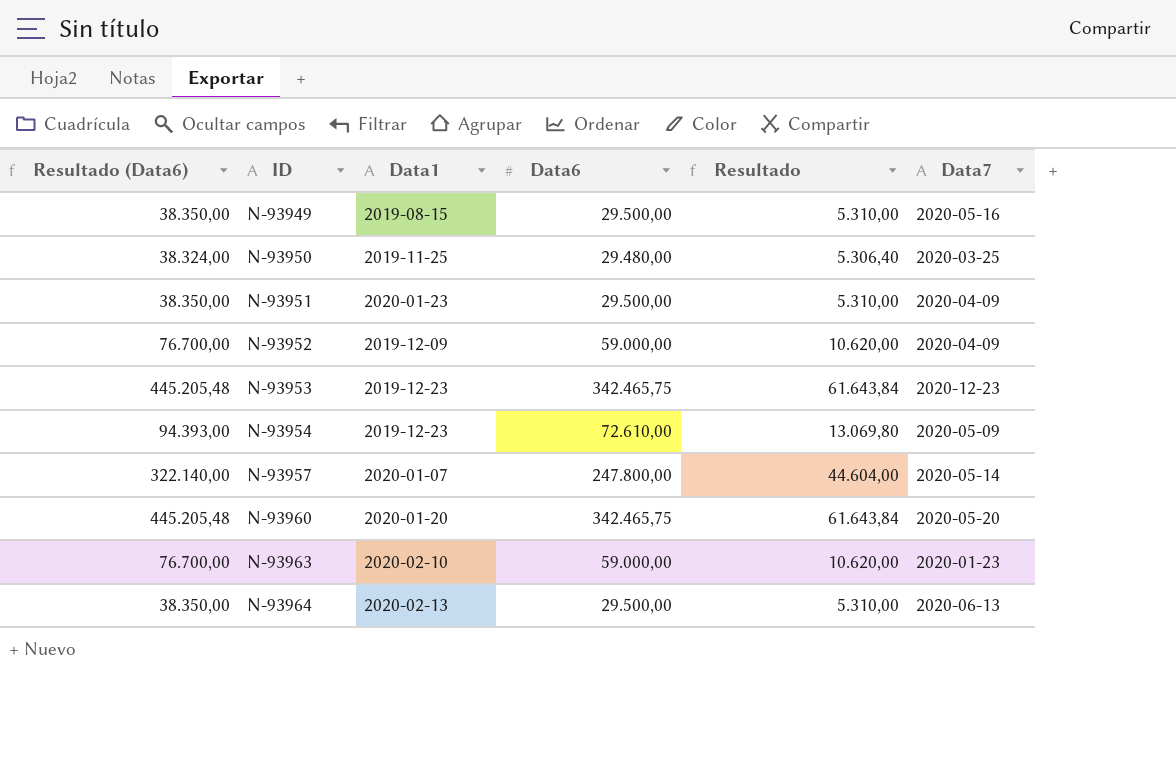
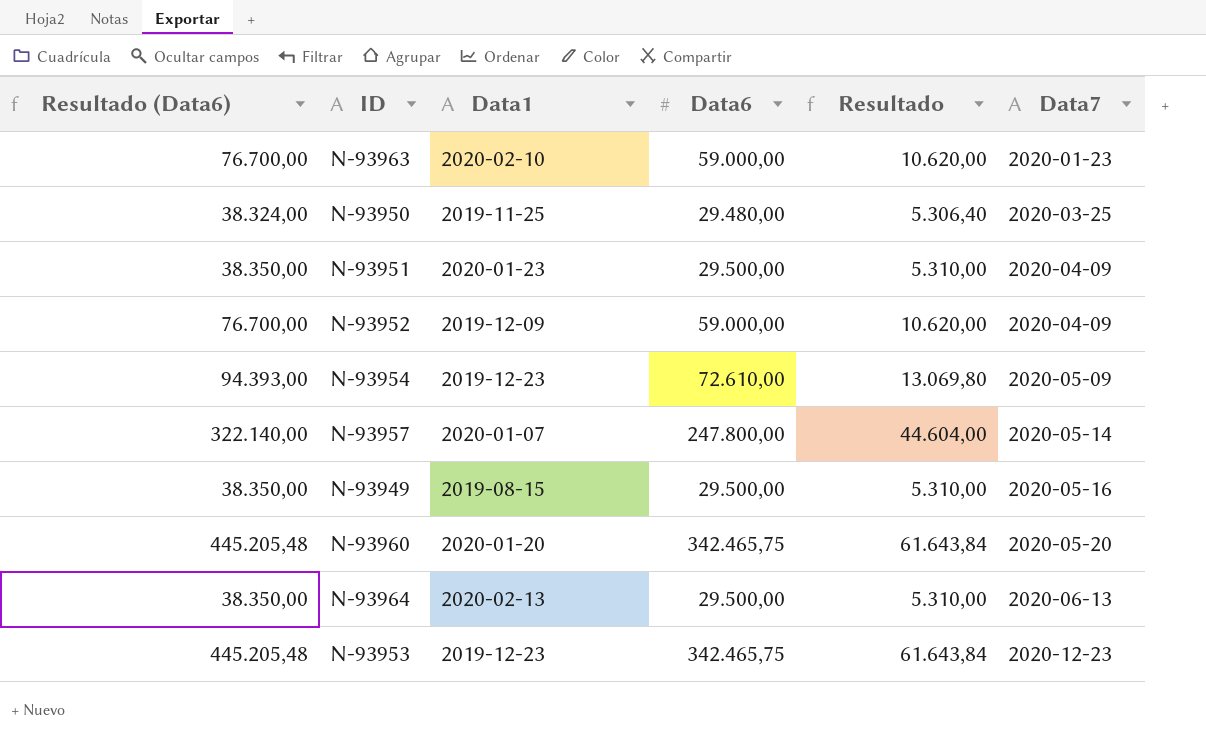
row order: ID ascending -> Data7 ascending

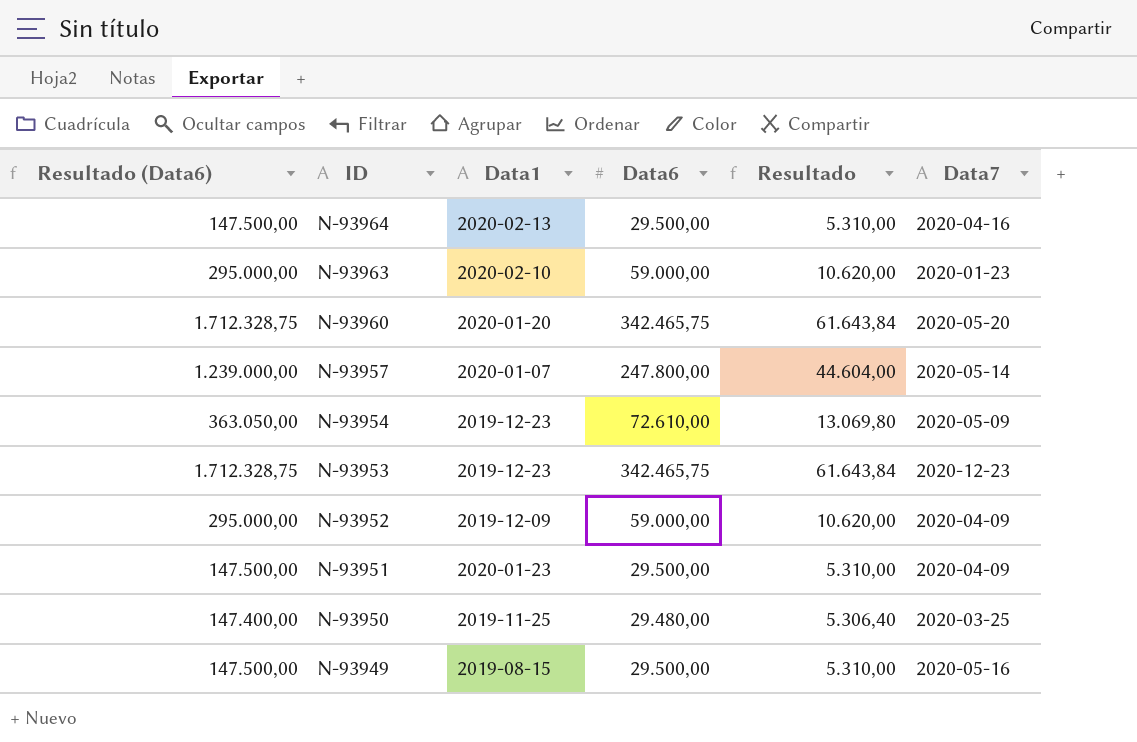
row order: Data7 ascending -> ID descending
column Resultado (Data6) | formula: [Data6] * 1,3 -> [Data6] * 5
N-93964 | Data7: 2020-06-13 -> 2020-04-16

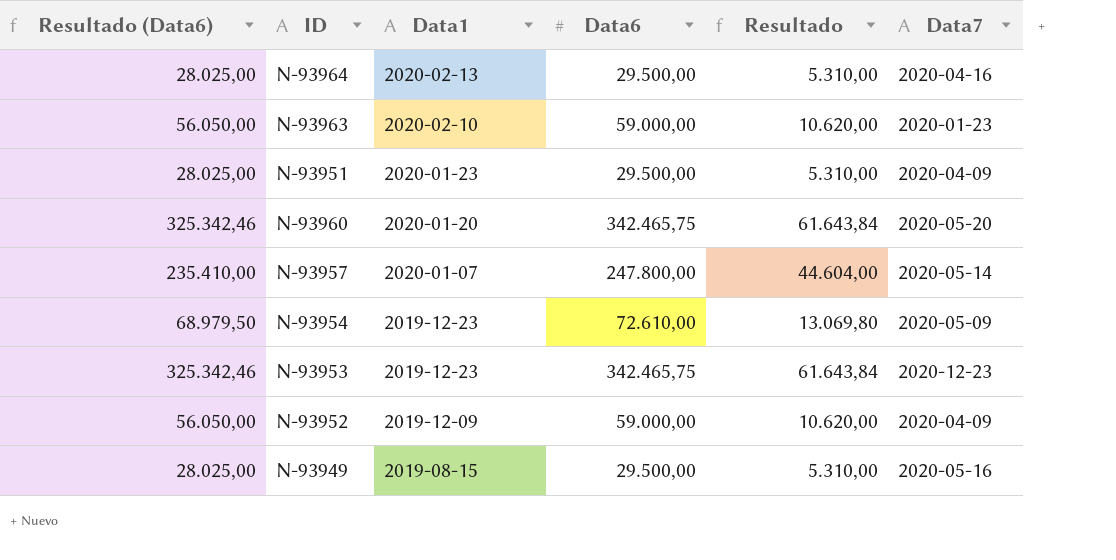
row order: ID descending -> Data1 descending
column Resultado (Data6) | formula: [Data6] * 5 -> [Data6] * 0,95
row N-93950: 147.400,00 | 2019-11-25 | 29.480,00 | 5.306,40 | 2020-03-25 -> none

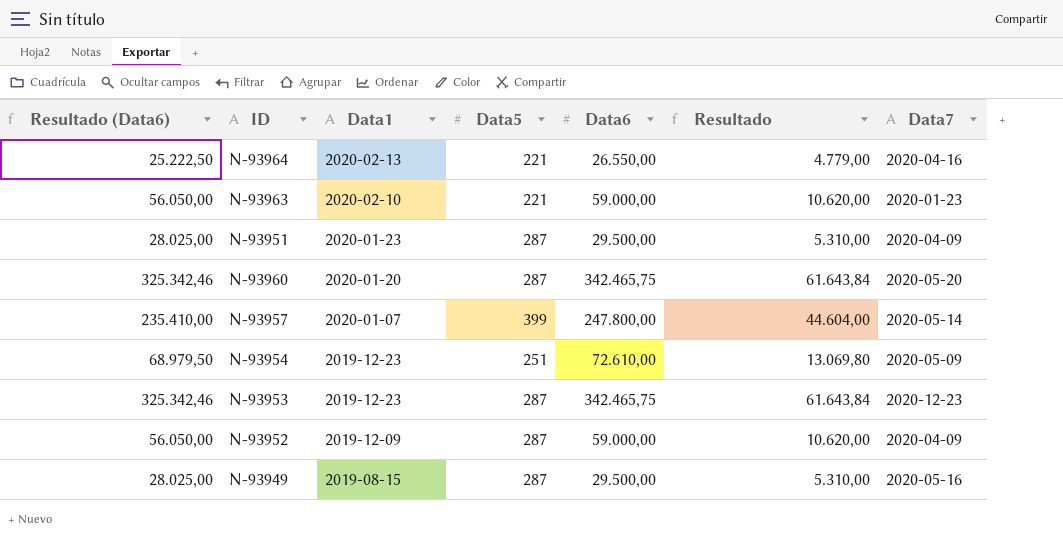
column Data5 | position: none -> 4
N-93964 | Resultado (Data6): 28.025,00 -> 25.222,50
N-93964 | Data6: 29.500,00 -> 26.550,00
N-93964 | Resultado: 5.310,00 -> 4.779,00

